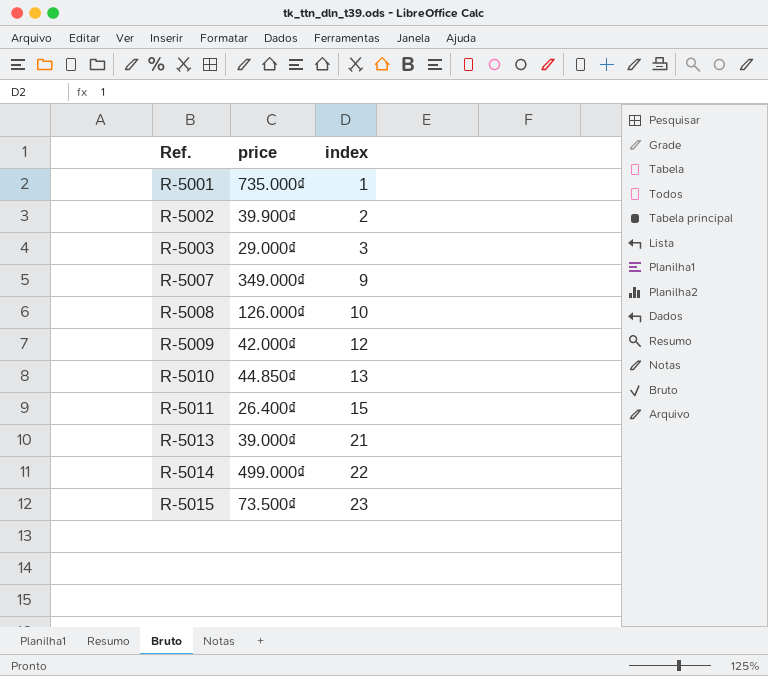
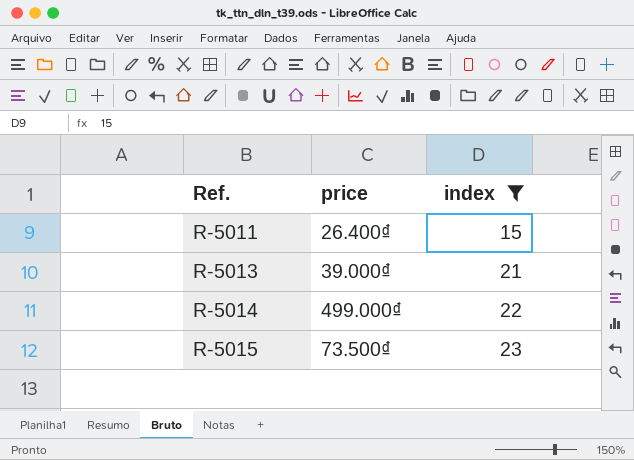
filter: none -> index >= 15

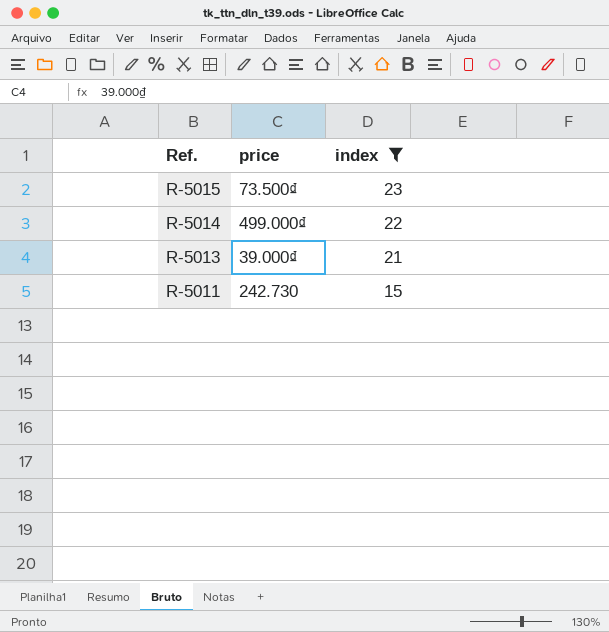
row order: Ref. ascending -> Ref. descending
R-5011 | price: 26.400₫ -> 242.730

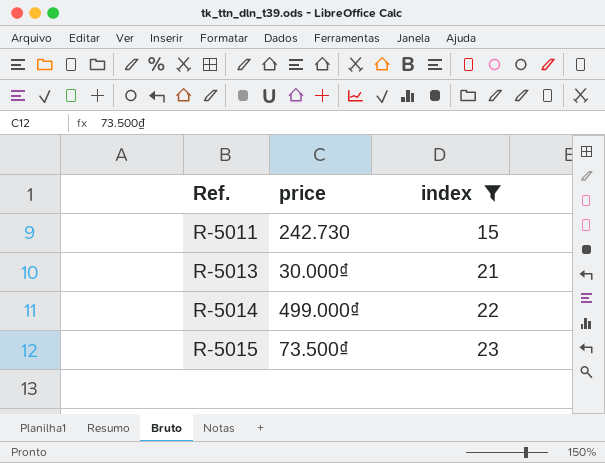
row order: Ref. descending -> Ref. ascending
R-5013 | price: 39.000₫ -> 30.000₫

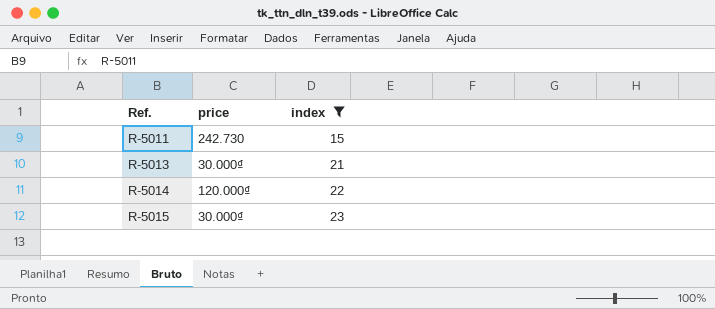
R-5014 | price: 499.000₫ -> 120.000₫
R-5015 | price: 73.500₫ -> 30.000₫

